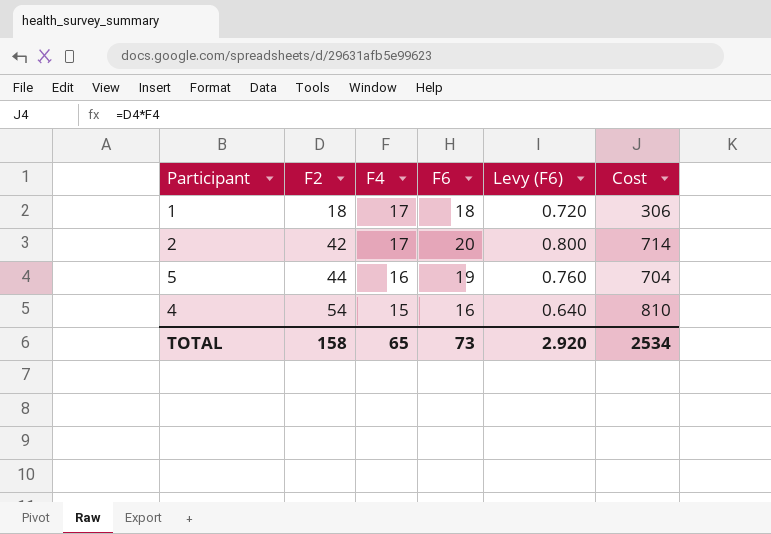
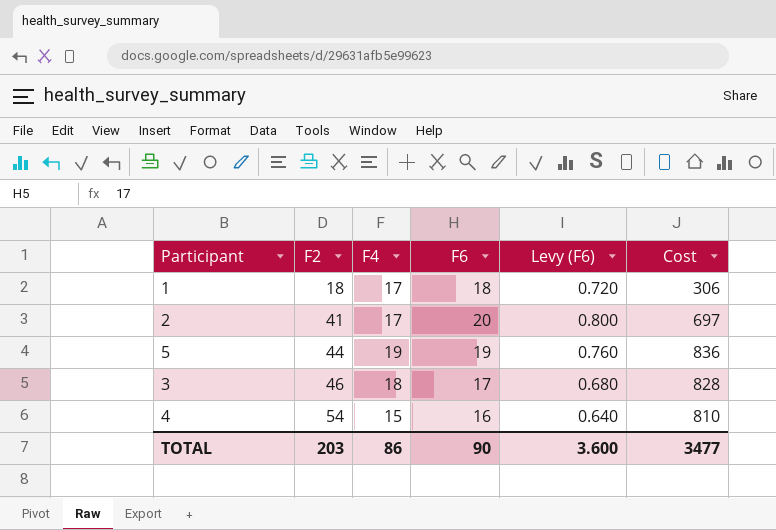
2 | F2: 42 -> 41
2 | Cost: 714 -> 697
5 | F4: 16 -> 19
5 | Cost: 704 -> 836
row 3: none -> 46 | 18 | 17 | 0.680 | 828
TOTAL | F2: 158 -> 203
TOTAL | F4: 65 -> 86
TOTAL | F6: 73 -> 90
TOTAL | Levy (F6): 2.920 -> 3.600
TOTAL | Cost: 2534 -> 3477

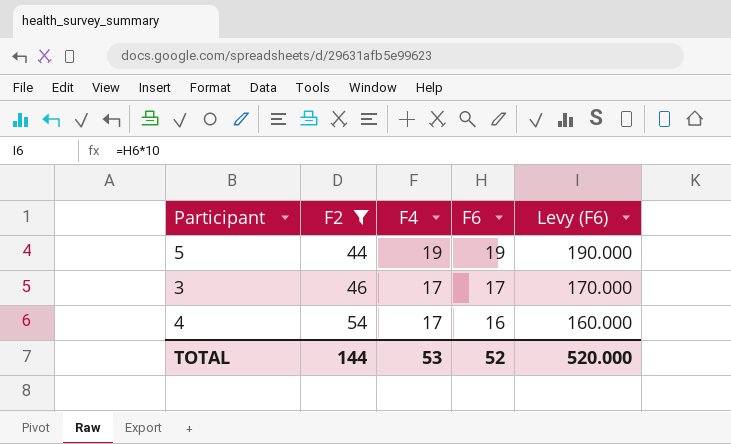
filter: none -> F2 >= 44
column Cost | formula: [F2] * [F4] -> none
column Levy (F6) | formula: [F6] * 0.04 -> [F6] * 10
3 | F4: 18 -> 17
4 | F4: 15 -> 17
TOTAL | F2: 203 -> 144
TOTAL | F4: 86 -> 53
TOTAL | F6: 90 -> 52
TOTAL | Levy (F6): 3.600 -> 520.000

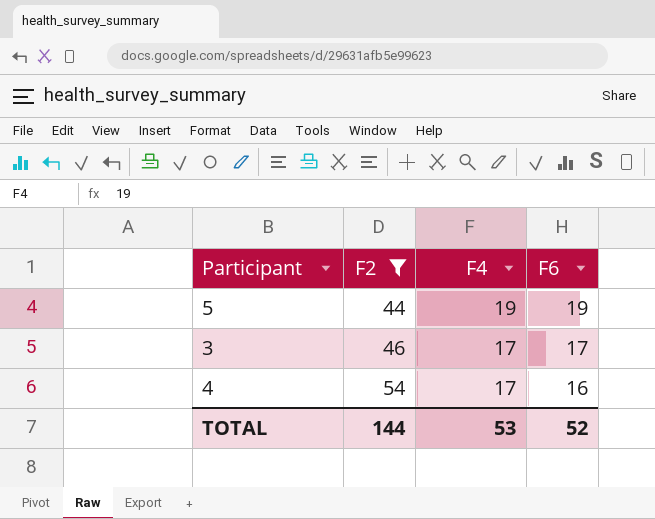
column Levy (F6) | formula: [F6] * 10 -> none

